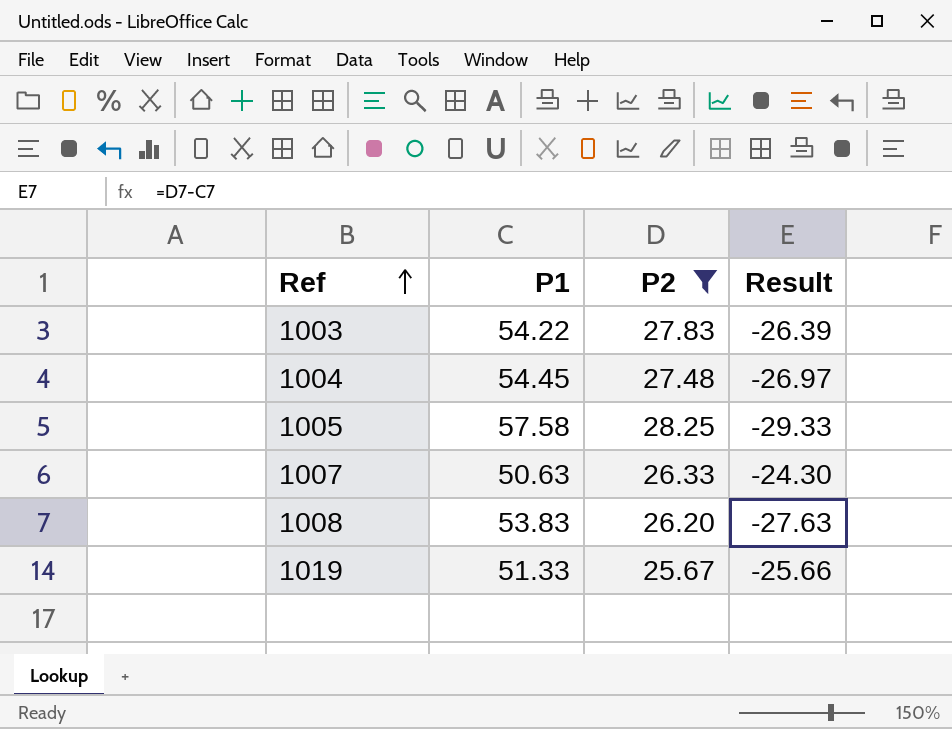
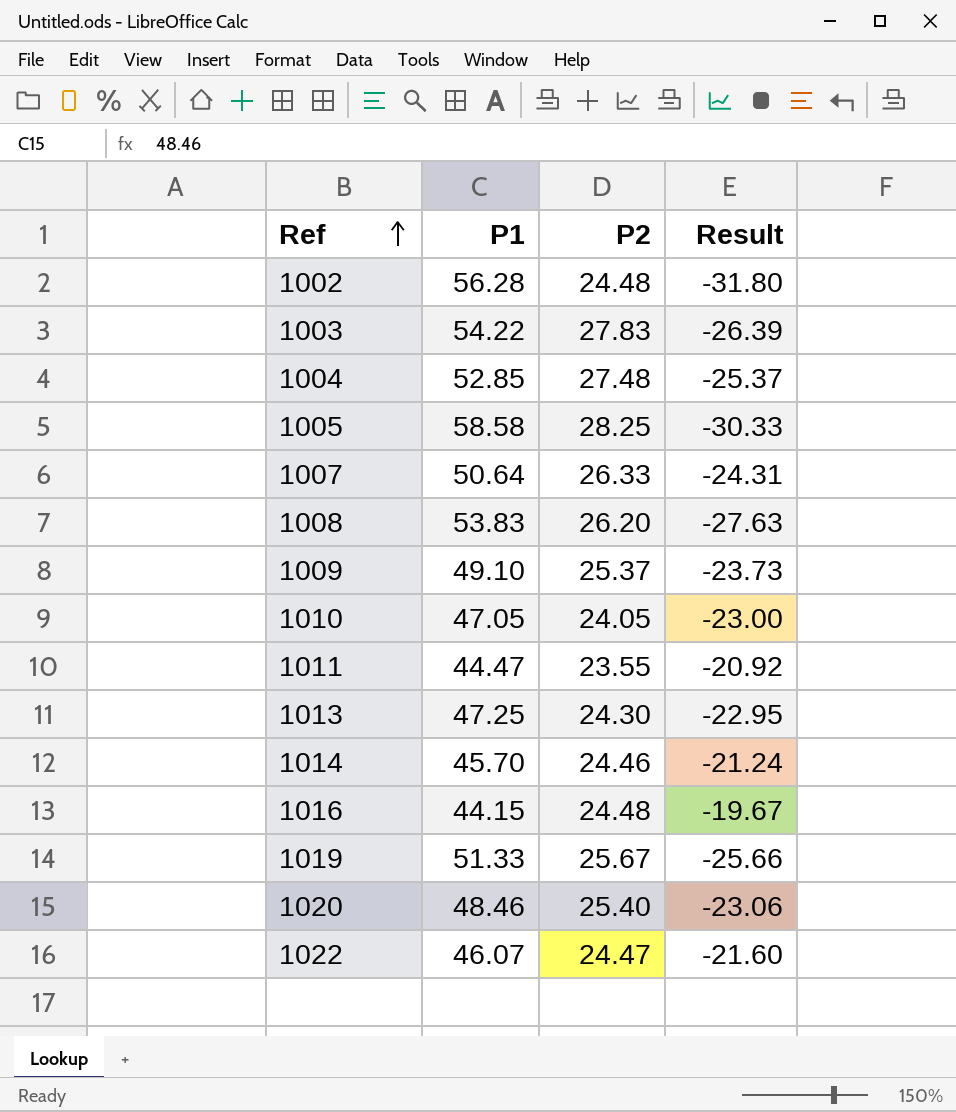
filter: P2 >= 25.67 -> none
1004 | P1: 54.45 -> 52.85
1004 | Result: -26.97 -> -25.37
1005 | P1: 57.58 -> 58.58
1005 | Result: -29.33 -> -30.33
1007 | P1: 50.63 -> 50.64
1007 | Result: -24.30 -> -24.31

